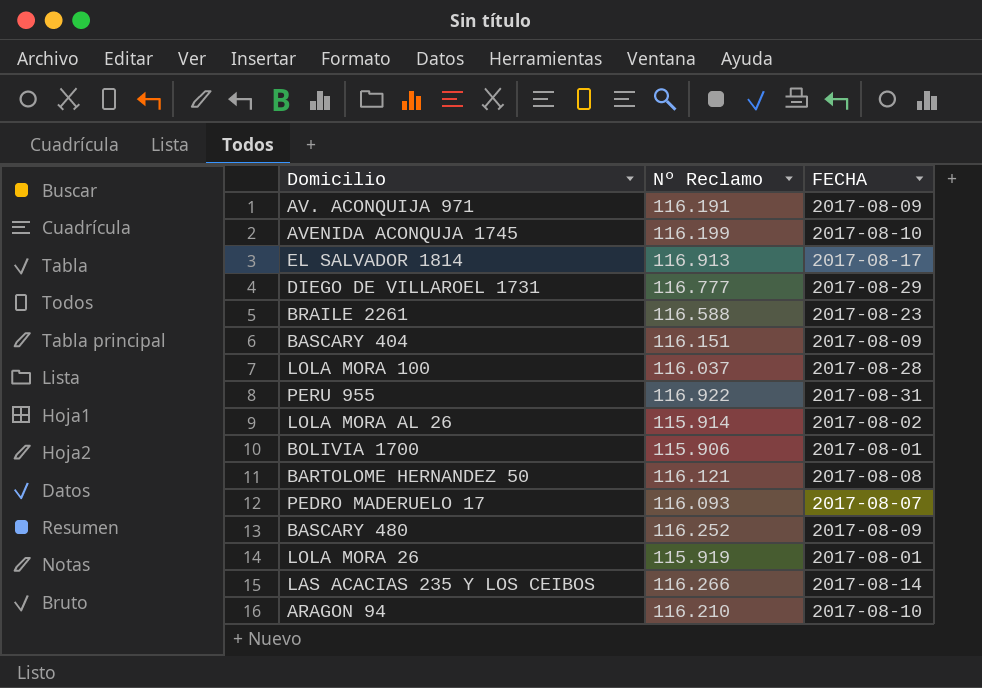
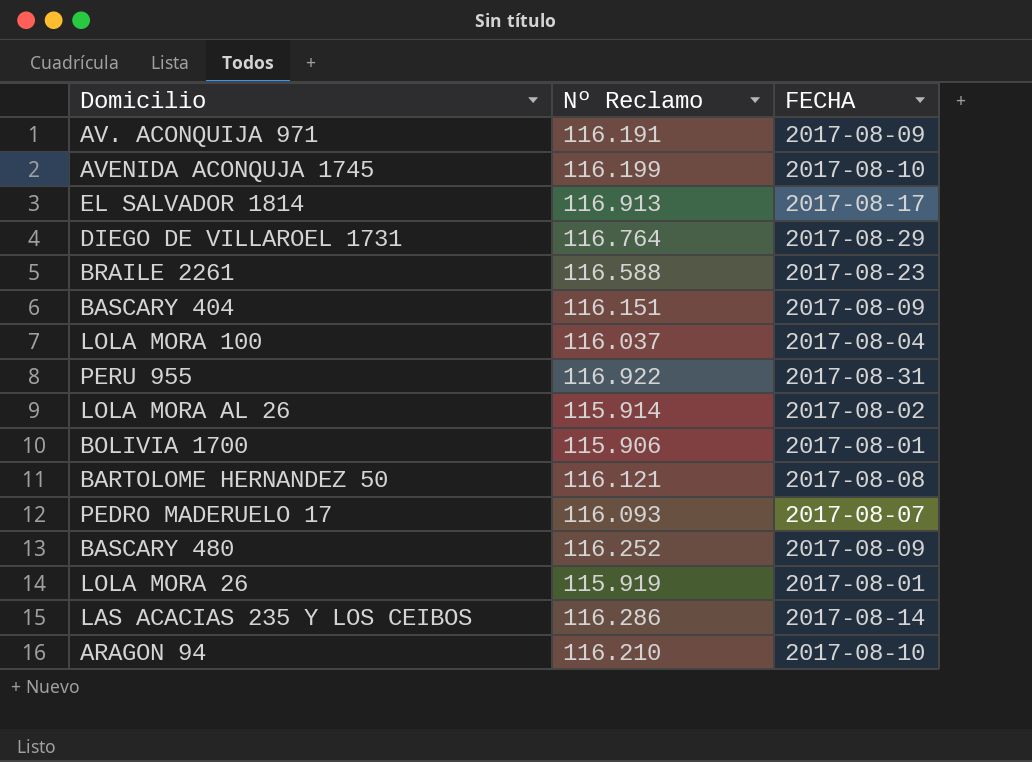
DIEGO DE VILLAROEL 1731 | Nº Reclamo: 116.777 -> 116.764
LOLA MORA 100 | FECHA: 2017-08-28 -> 2017-08-04
LAS ACACIAS 235 Y LOS CEIBOS | Nº Reclamo: 116.266 -> 116.286

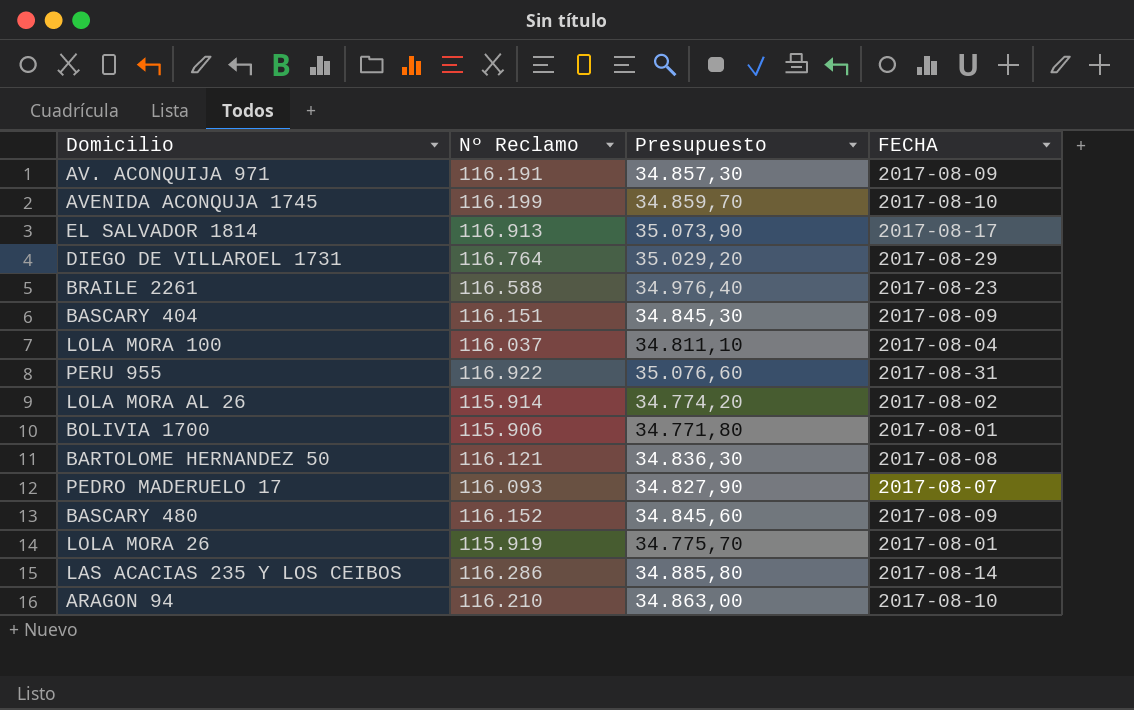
column Presupuesto | formula: none -> [Nº Reclamo] * 0,3
BASCARY 480 | Nº Reclamo: 116.252 -> 116.152

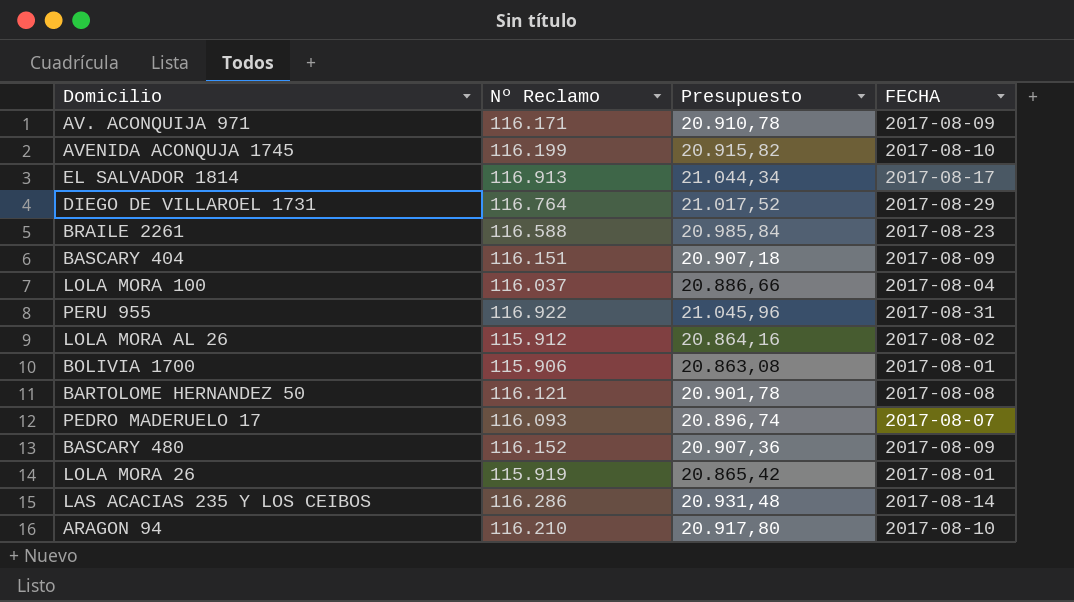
column Presupuesto | formula: [Nº Reclamo] * 0,3 -> [Nº Reclamo] * 0,18
AV. ACONQUIJA 971 | Nº Reclamo: 116.191 -> 116.171
LOLA MORA AL 26 | Nº Reclamo: 115.914 -> 115.912

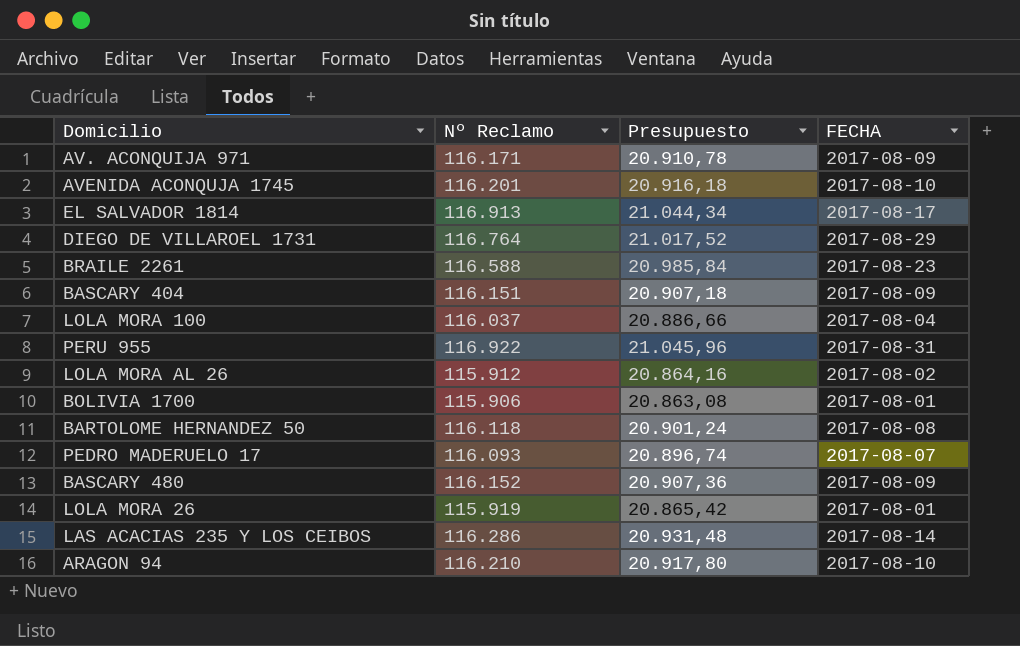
AVENIDA ACONQUJA 1745 | Nº Reclamo: 116.199 -> 116.201
AVENIDA ACONQUJA 1745 | Presupuesto: 20.915,82 -> 20.916,18
BARTOLOME HERNANDEZ 50 | Nº Reclamo: 116.121 -> 116.118
BARTOLOME HERNANDEZ 50 | Presupuesto: 20.901,78 -> 20.901,24

